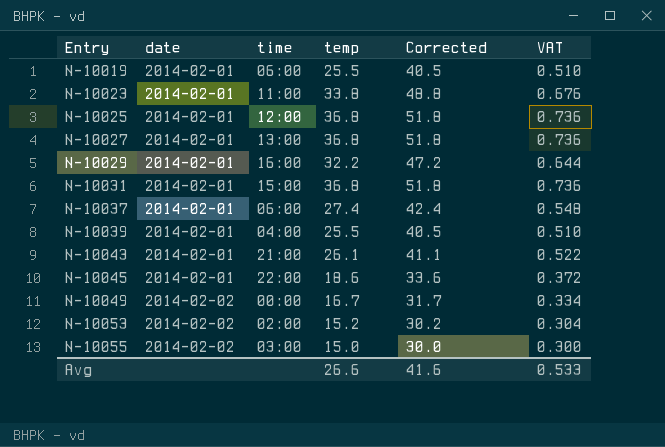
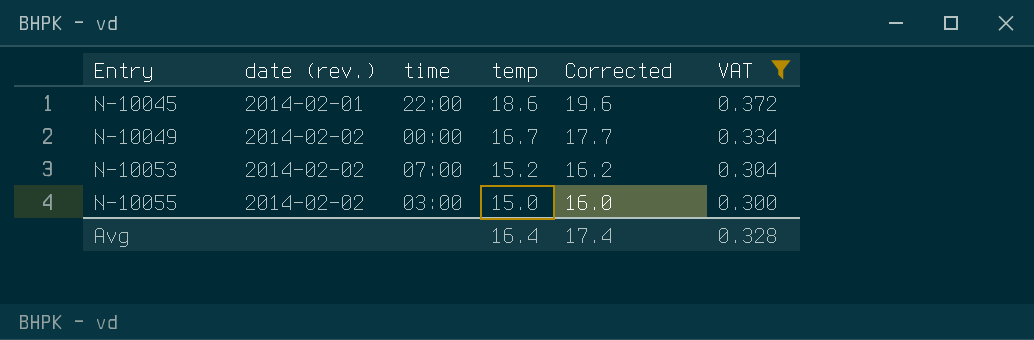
filter: none -> VAT <= 0.372
column name: date -> date (rev.)
column Corrected | formula: [temp] + 15 -> [temp] + 1
N-10053 | time: 02:00 -> 07:00
Avg | temp: 26.6 -> 16.4
Avg | Corrected: 41.6 -> 17.4
Avg | VAT: 0.533 -> 0.328

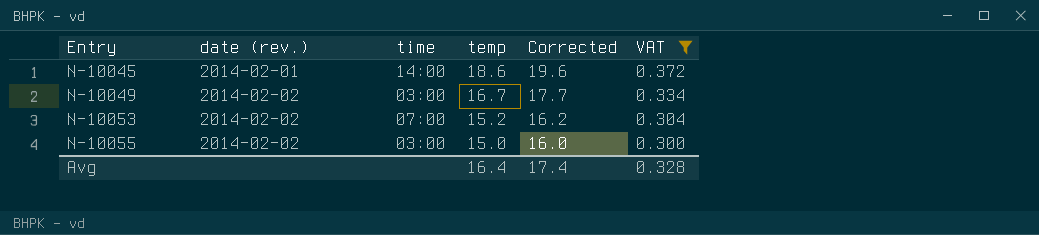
N-10045 | time: 22:00 -> 14:00
N-10049 | time: 00:00 -> 03:00

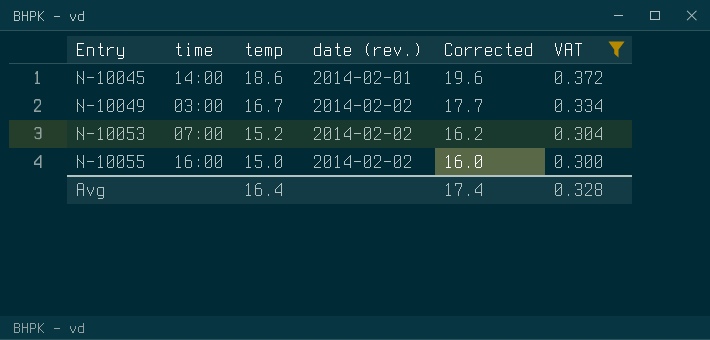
column date (rev.) | position: 2 -> 4
N-10055 | time: 03:00 -> 16:00

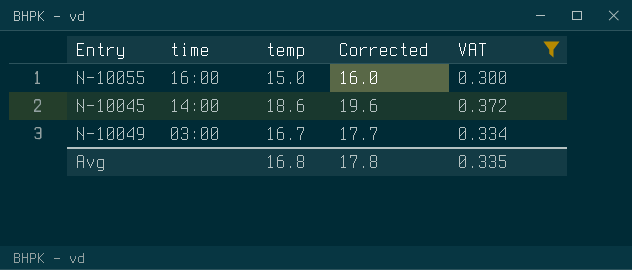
row order: Entry ascending -> time descending
column date (rev.) | position: 4 -> none
row N-10053: 07:00 | 15.2 | 2014-02-02 | 16.2 | 0.304 -> none
Avg | temp: 16.4 -> 16.8
Avg | Corrected: 17.4 -> 17.8
Avg | VAT: 0.328 -> 0.335

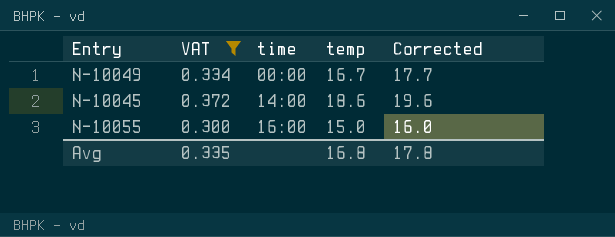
row order: time descending -> time ascending
column VAT | position: 5 -> 2
N-10049 | time: 03:00 -> 00:00

